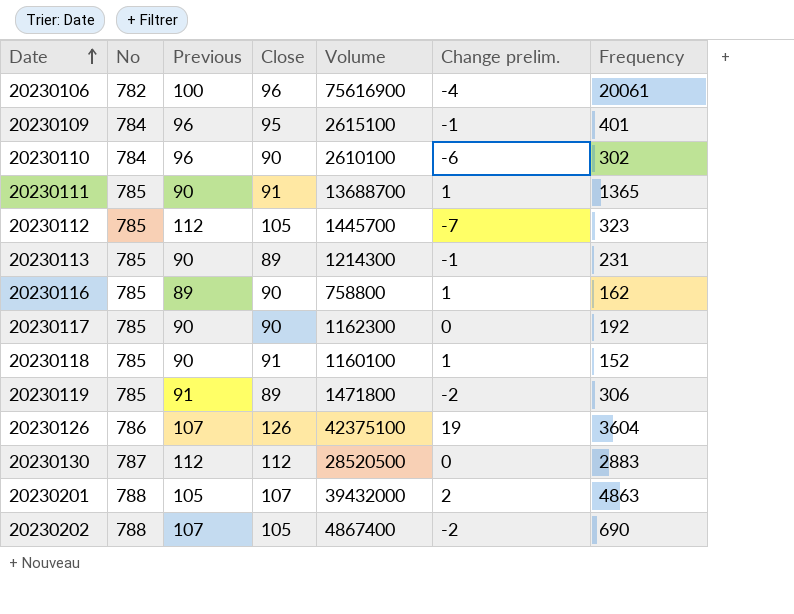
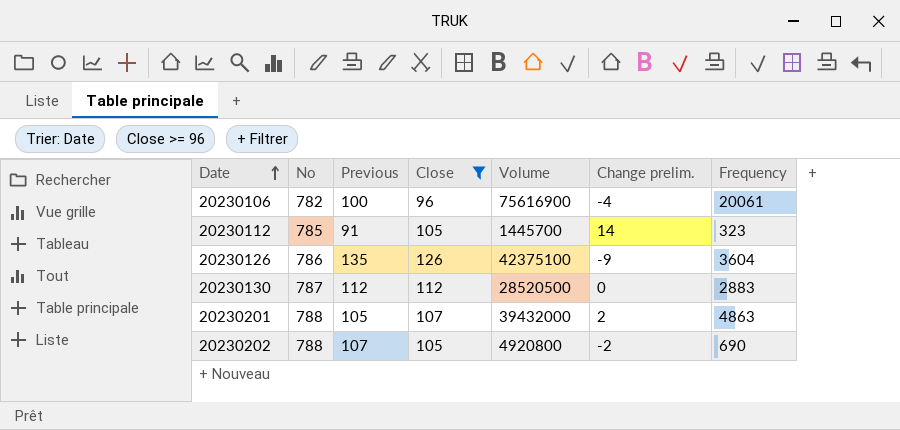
filter: none -> Close >= 96
20230112 | Previous: 112 -> 91
20230112 | Change prelim.: -7 -> 14
20230126 | Previous: 107 -> 135
20230126 | Change prelim.: 19 -> -9
20230202 | Volume: 4867400 -> 4920800

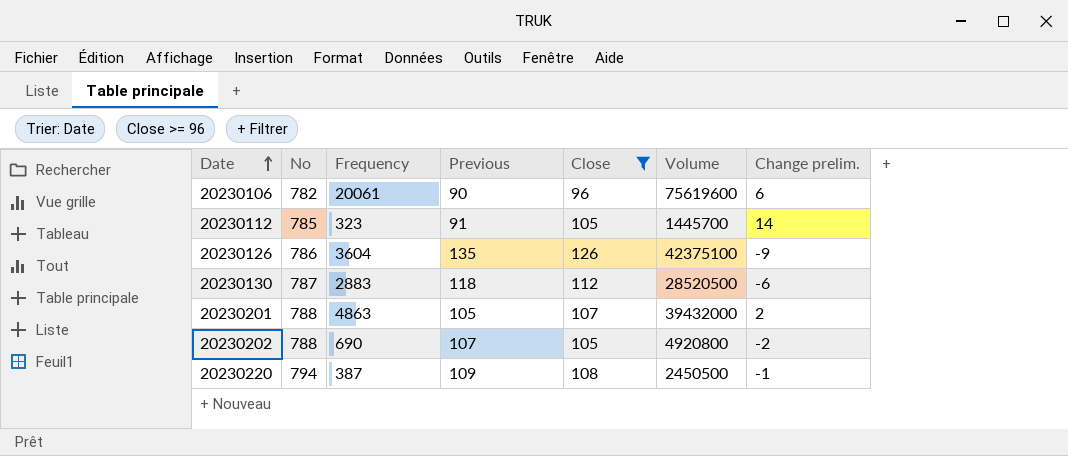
column Frequency | position: 7 -> 3
20230106 | Previous: 100 -> 90
20230106 | Volume: 75616900 -> 75619600
20230106 | Change prelim.: -4 -> 6
20230130 | Previous: 112 -> 118
20230130 | Change prelim.: 0 -> -6
row 20230220: none -> 794 | 387 | 109 | 108 | 2450500 | -1

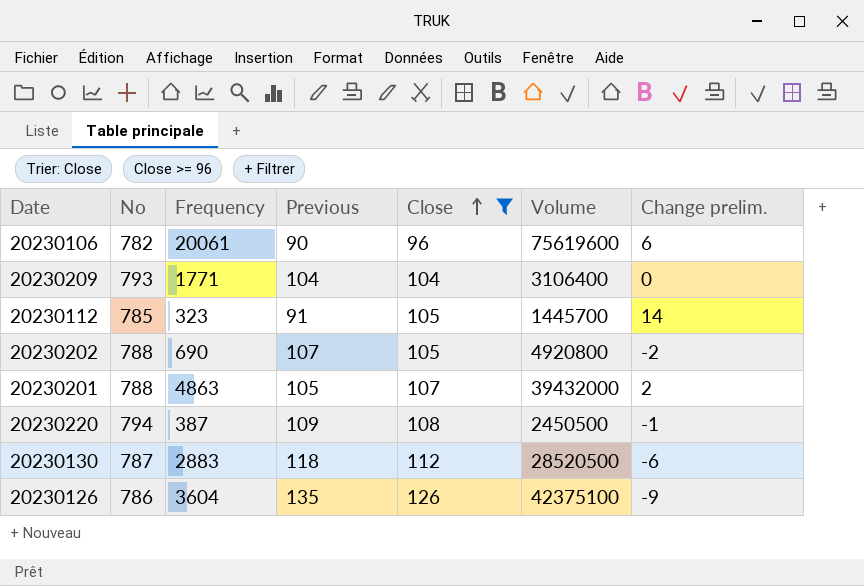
row order: Date ascending -> Close ascending
row 20230209: none -> 793 | 1771 | 104 | 104 | 3106400 | 0

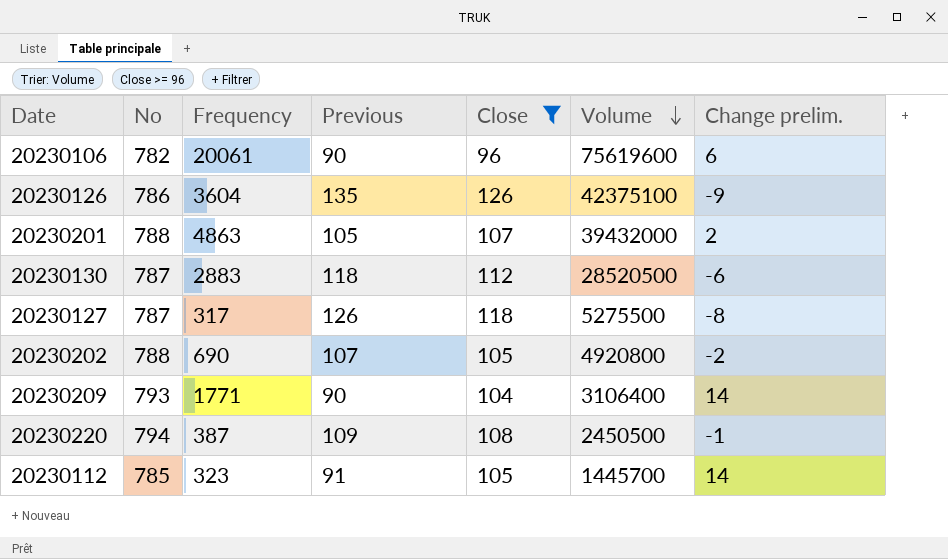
row order: Close ascending -> Volume descending
row 20230127: none -> 787 | 317 | 126 | 118 | 5275500 | -8
20230209 | Previous: 104 -> 90
20230209 | Change prelim.: 0 -> 14

